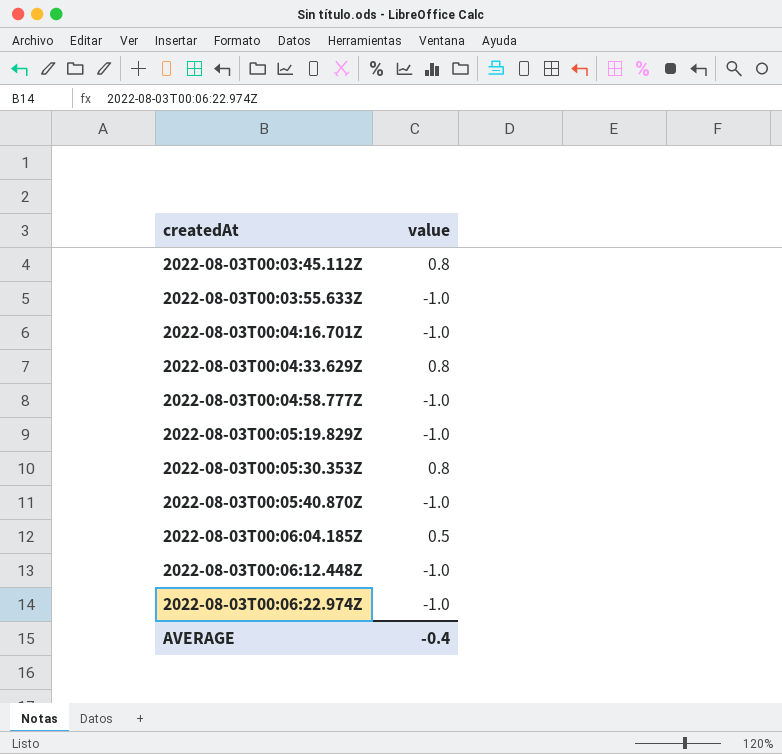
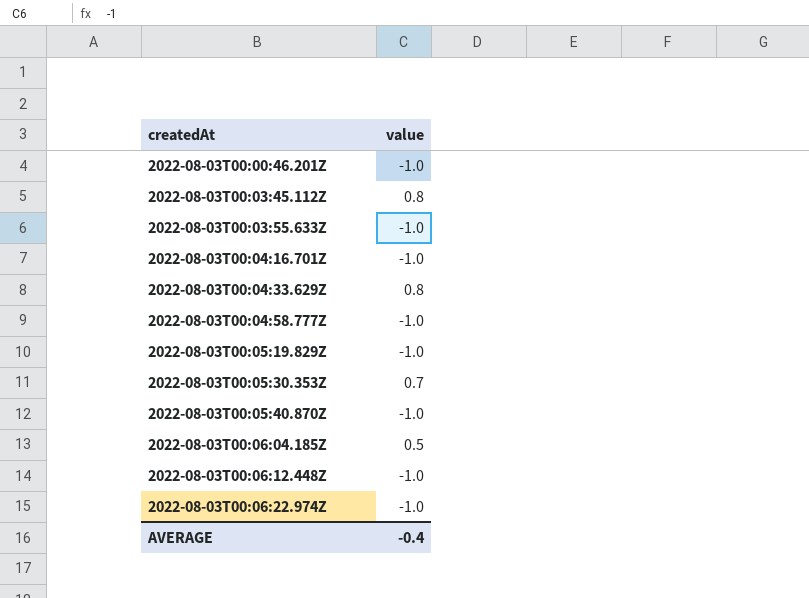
row 2022-08-03T00:00:46.201Z: none -> -1.0
2022-08-03T00:05:30.353Z | value: 0.8 -> 0.7

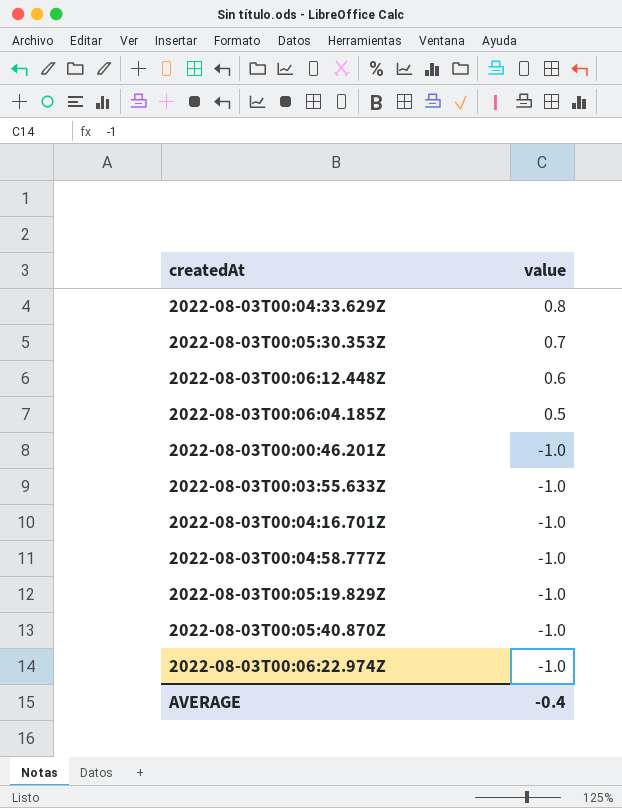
row order: createdAt ascending -> value descending
row 2022-08-03T00:03:45.112Z: 0.8 -> none
2022-08-03T00:06:12.448Z | value: -1.0 -> 0.6

